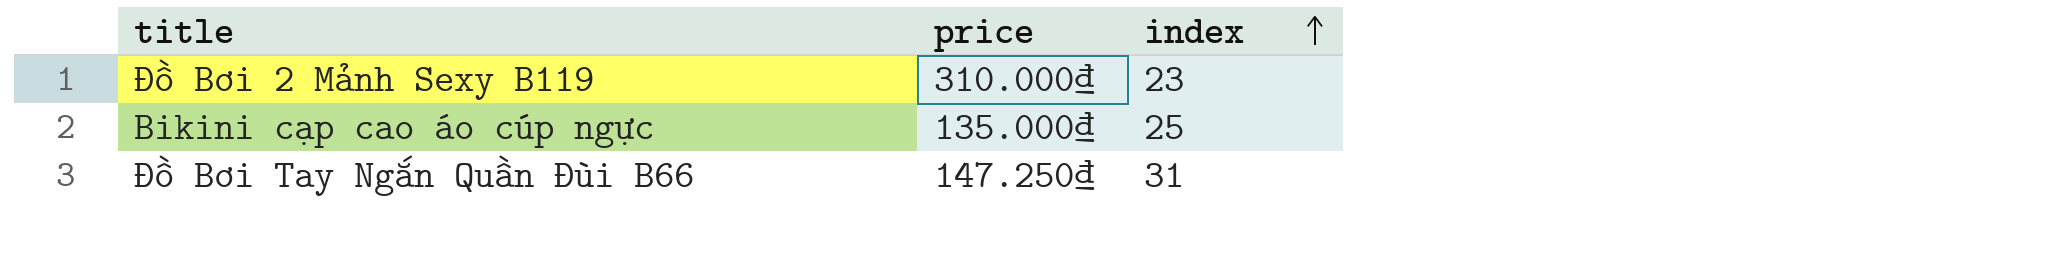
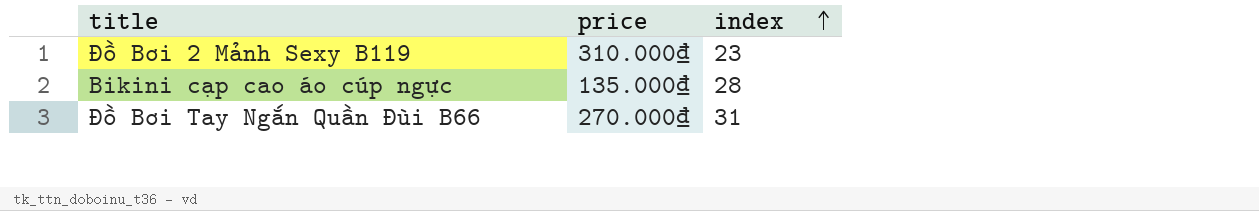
Bikini cạp cao áo cúp ngực | index: 25 -> 28
Đồ Bơi Tay Ngắn Quần Đùi B66 | price: 147.250₫ -> 270.000₫

